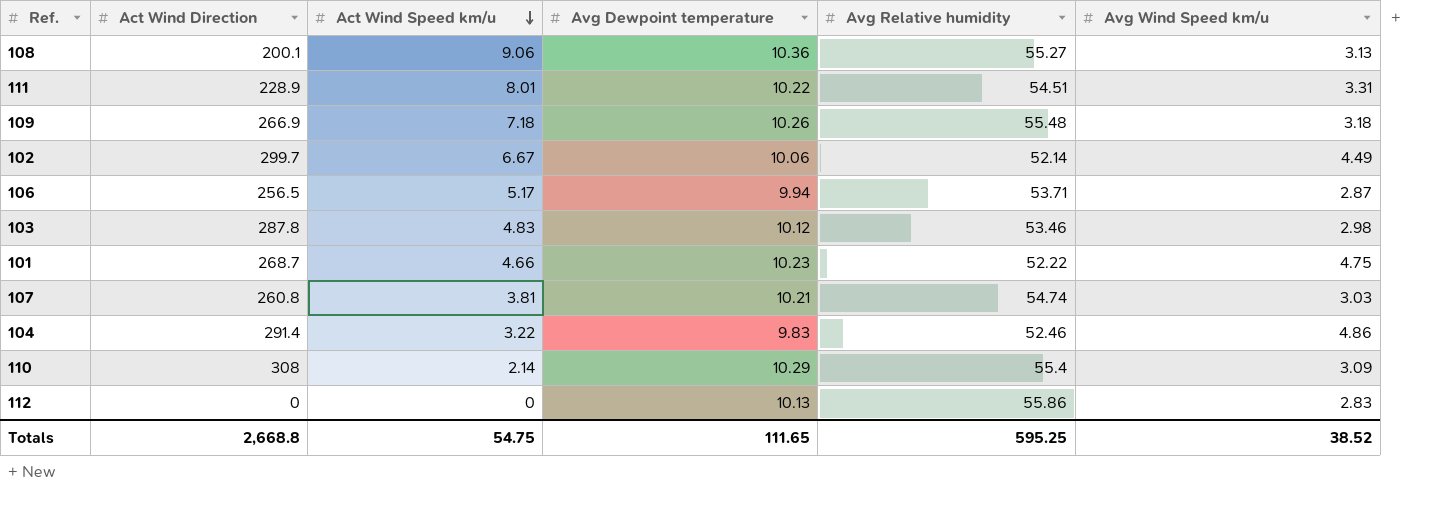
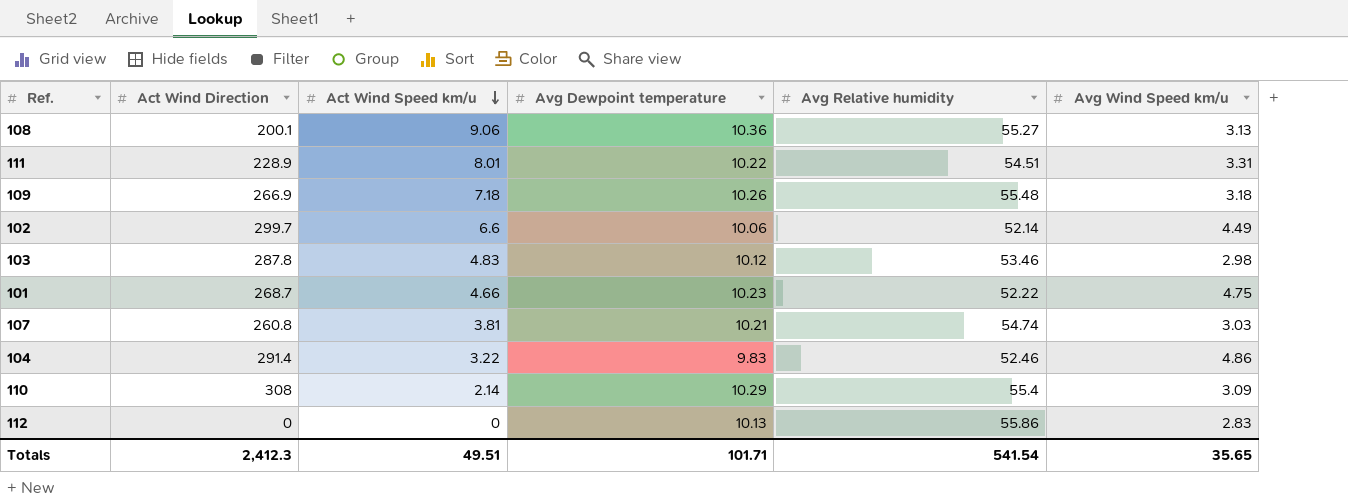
row 106: 256.5 | 5.17 | 9.94 | 53.71 | 2.87 -> none
102 | Act Wind Speed km/u: 6.67 -> 6.6
Totals | Act Wind Direction: 2,668.8 -> 2,412.3
Totals | Act Wind Speed km/u: 54.75 -> 49.51
Totals | Avg Dewpoint temperature: 111.65 -> 101.71
Totals | Avg Relative humidity: 595.25 -> 541.54
Totals | Avg Wind Speed km/u: 38.52 -> 35.65

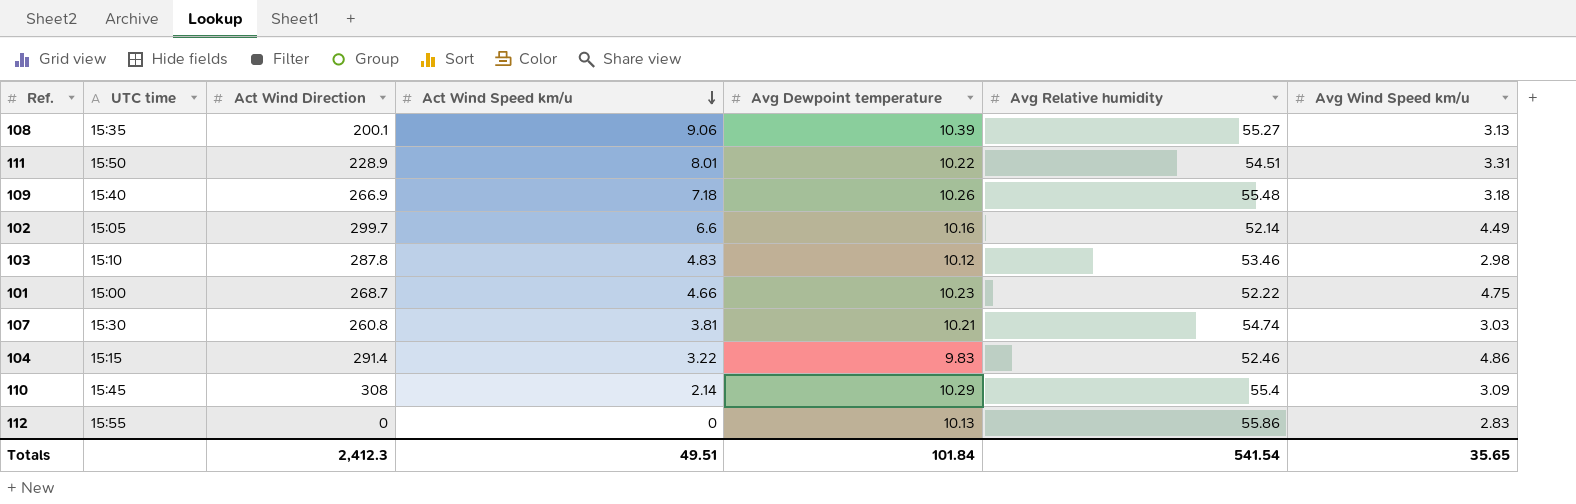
column UTC time | position: none -> 2
108 | Avg Dewpoint temperature: 10.36 -> 10.39
102 | Avg Dewpoint temperature: 10.06 -> 10.16
Totals | Avg Dewpoint temperature: 101.71 -> 101.84

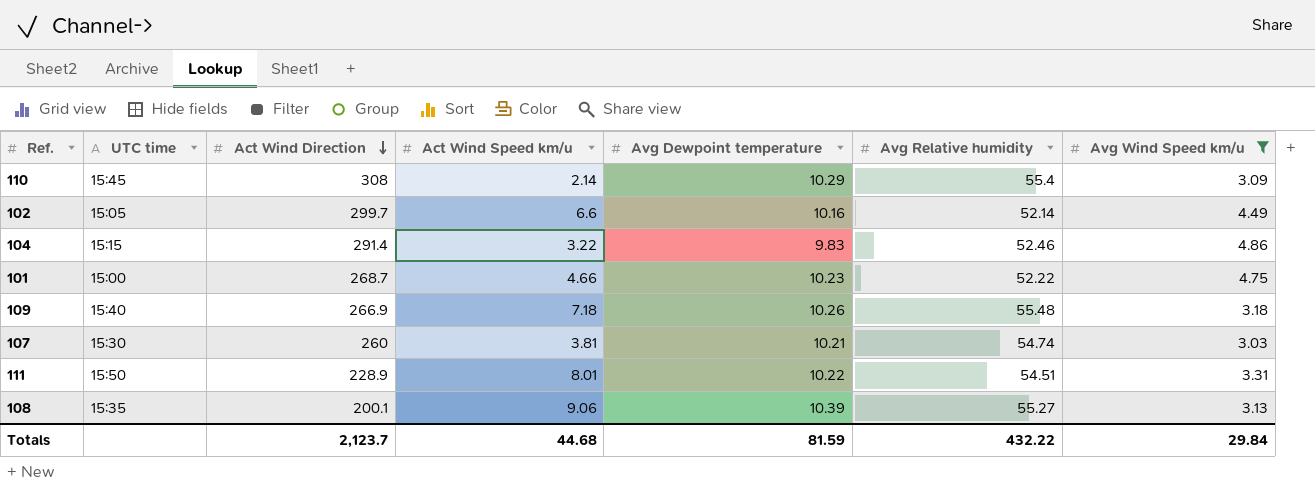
filter: none -> Avg Wind Speed km/u >= 3.03
row order: Act Wind Speed km/u descending -> Act Wind Direction descending
107 | Act Wind Direction: 260.8 -> 260
Totals | Act Wind Direction: 2,412.3 -> 2,123.7
Totals | Act Wind Speed km/u: 49.51 -> 44.68
Totals | Avg Dewpoint temperature: 101.84 -> 81.59
Totals | Avg Relative humidity: 541.54 -> 432.22
Totals | Avg Wind Speed km/u: 35.65 -> 29.84

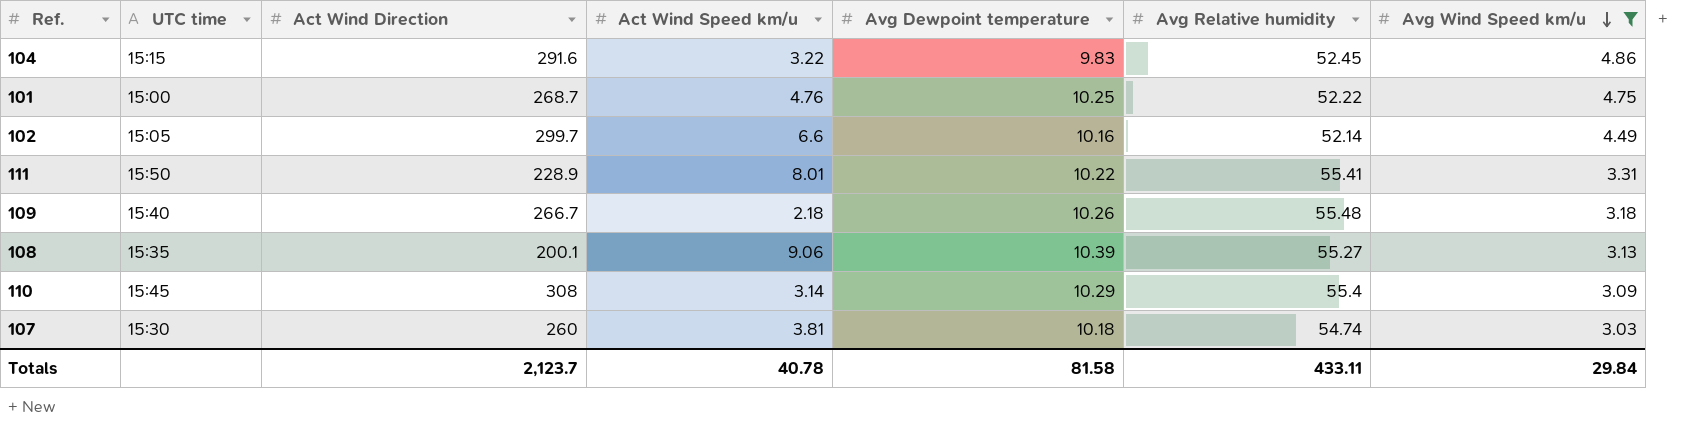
row order: Act Wind Direction descending -> Avg Wind Speed km/u descending
104 | Act Wind Direction: 291.4 -> 291.6
104 | Avg Relative humidity: 52.46 -> 52.45
101 | Act Wind Speed km/u: 4.66 -> 4.76
101 | Avg Dewpoint temperature: 10.23 -> 10.25
111 | Avg Relative humidity: 54.51 -> 55.41
109 | Act Wind Direction: 266.9 -> 266.7
109 | Act Wind Speed km/u: 7.18 -> 2.18
110 | Act Wind Speed km/u: 2.14 -> 3.14
107 | Avg Dewpoint temperature: 10.21 -> 10.18
Totals | Act Wind Speed km/u: 44.68 -> 40.78
Totals | Avg Dewpoint temperature: 81.59 -> 81.58
Totals | Avg Relative humidity: 432.22 -> 433.11

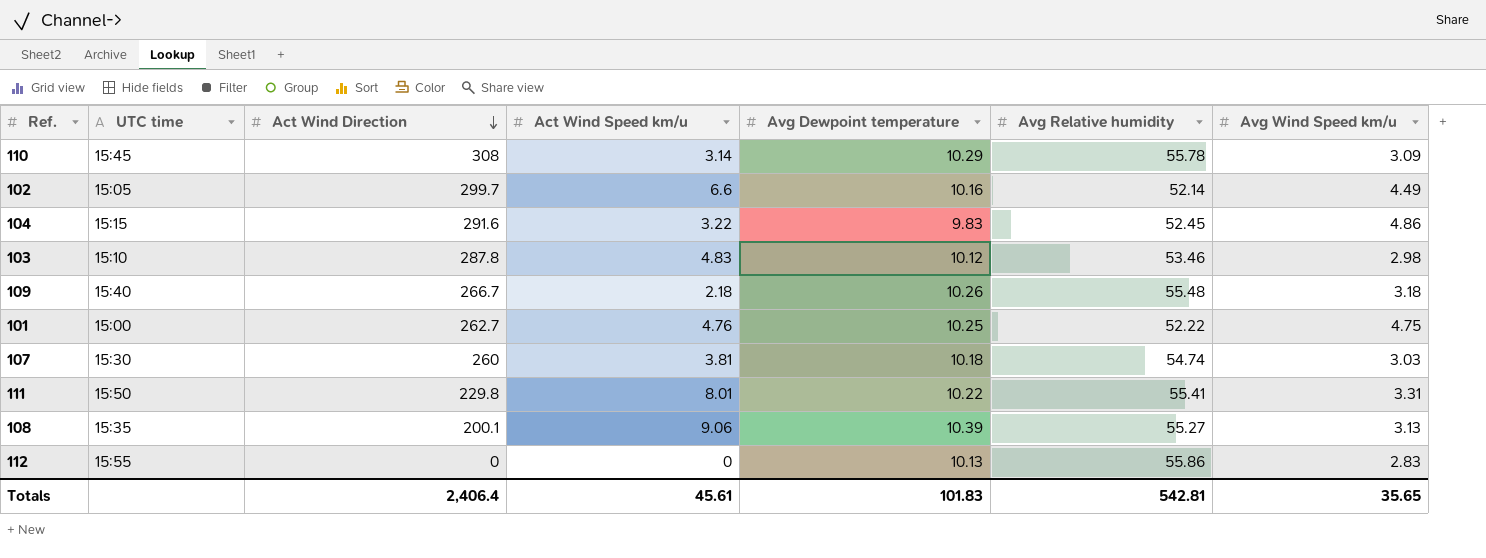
filter: Avg Wind Speed km/u >= 3.03 -> none
row order: Avg Wind Speed km/u descending -> Act Wind Direction descending
110 | Avg Relative humidity: 55.4 -> 55.78
101 | Act Wind Direction: 268.7 -> 262.7
111 | Act Wind Direction: 228.9 -> 229.8
Totals | Act Wind Direction: 2,123.7 -> 2,406.4
Totals | Act Wind Speed km/u: 40.78 -> 45.61
Totals | Avg Dewpoint temperature: 81.58 -> 101.83
Totals | Avg Relative humidity: 433.11 -> 542.81
Totals | Avg Wind Speed km/u: 29.84 -> 35.65

